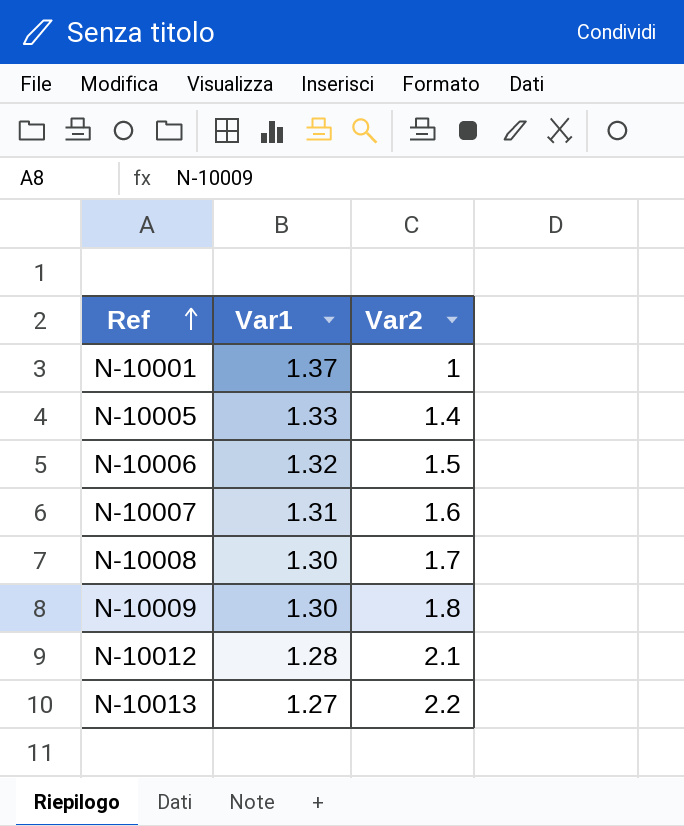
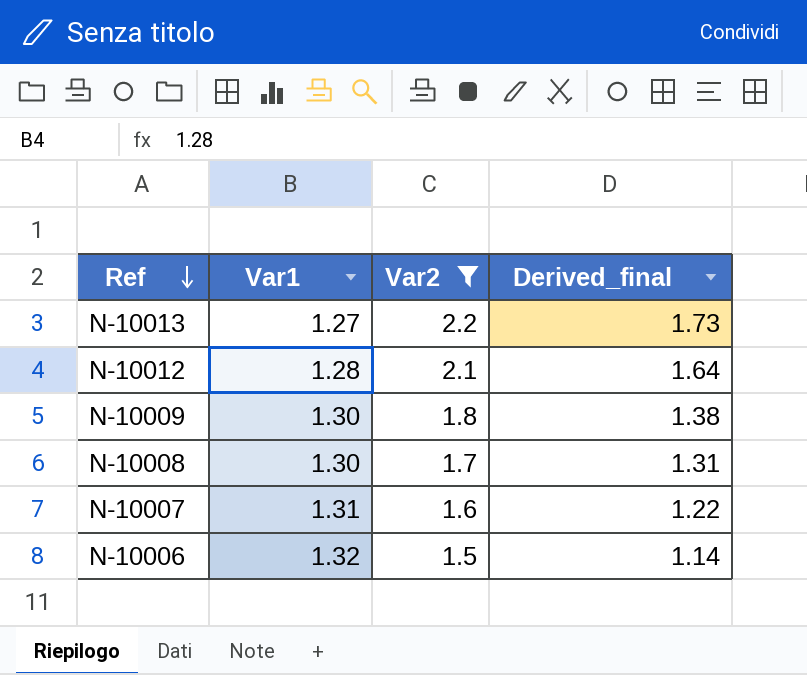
filter: none -> Var2 >= 1.5
row order: Ref ascending -> Ref descending
column Derived_final | formula: none -> [Var2] / [Var1]

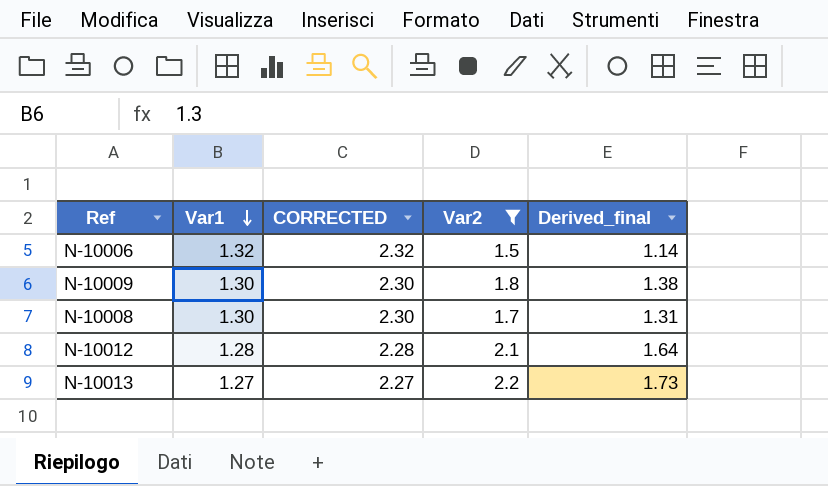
row order: Ref descending -> Var1 descending
column CORRECTED | formula: none -> [Var1] + 1
row N-10007: 1.31 | 1.6 | 1.22 -> none

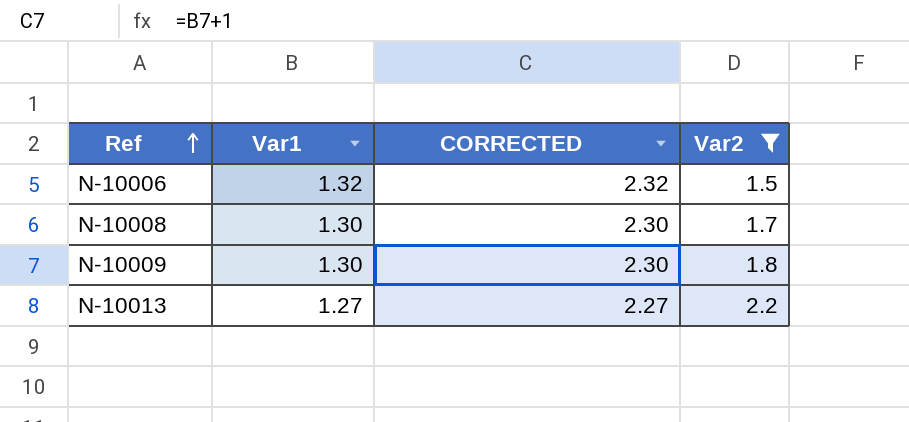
row order: Var1 descending -> Ref ascending
column Derived_final | formula: [Var2] / [Var1] -> none
row N-10012: 1.28 | 2.28 | 2.1 | 1.64 -> none

